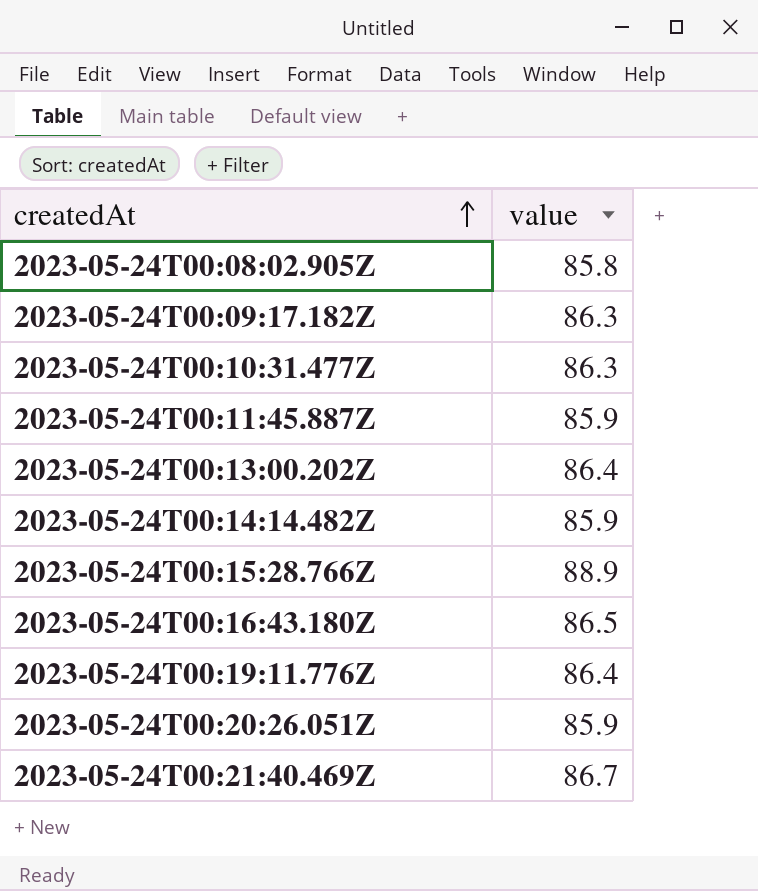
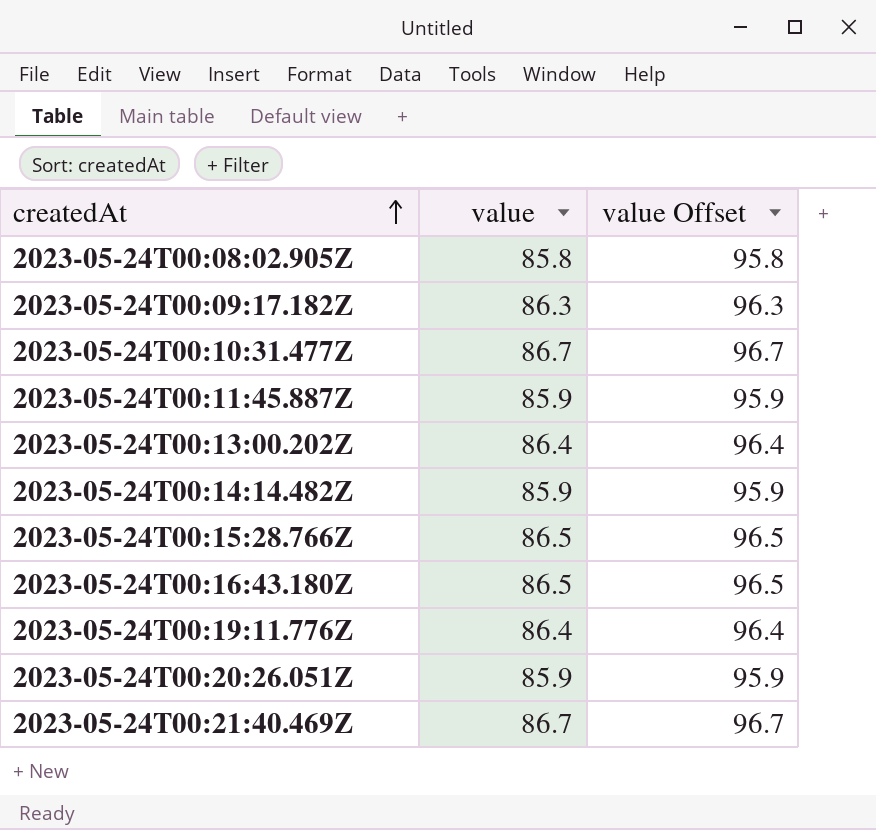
column value Offset | formula: none -> [value] + 10
2023-05-24T00:10:31.477Z | value: 86.3 -> 86.7
2023-05-24T00:15:28.766Z | value: 88.9 -> 86.5

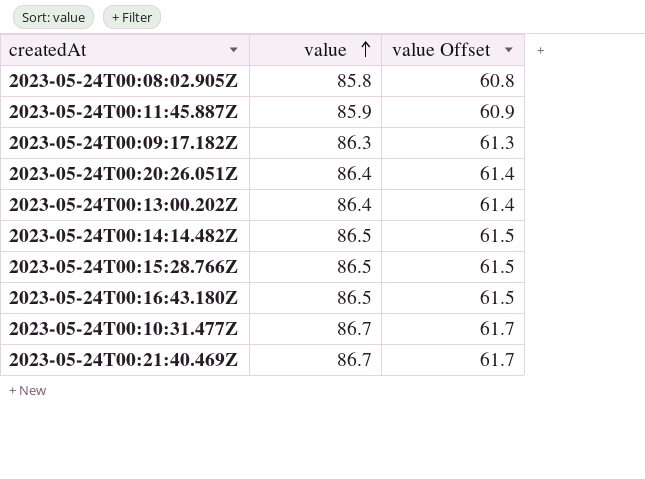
row order: createdAt ascending -> value ascending
column value Offset | formula: [value] + 10 -> [value] - 25
row 2023-05-24T00:19:11.776Z: 86.4 | 96.4 -> none
2023-05-24T00:20:26.051Z | value: 85.9 -> 86.4
2023-05-24T00:14:14.482Z | value: 85.9 -> 86.5

